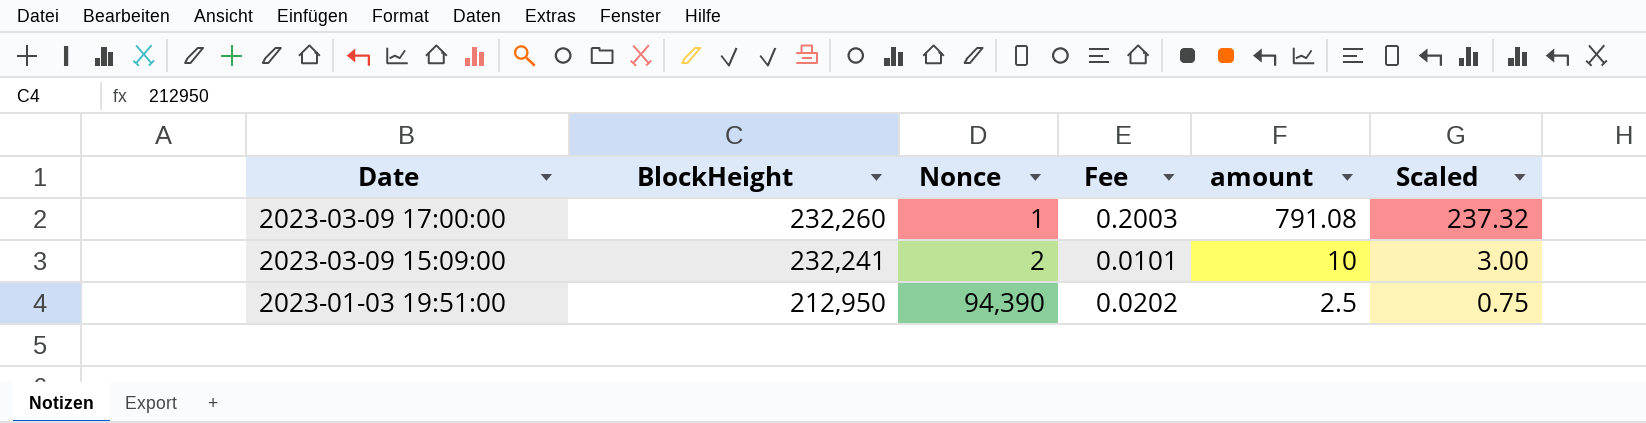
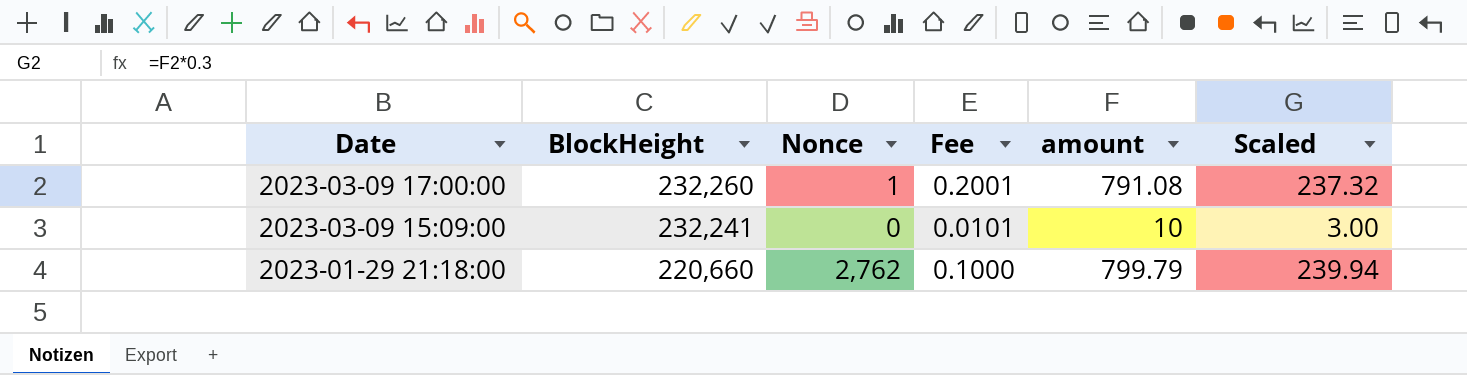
row 2023-01-03 19:51:00: 212,950 | 94,390 | 0.0202 | 2.5 | 0.75 -> none
2023-03-09 17:00:00 | Fee: 0.2003 -> 0.2001
2023-03-09 15:09:00 | Nonce: 2 -> 0
row 2023-01-29 21:18:00: none -> 220,660 | 2,762 | 0.1000 | 799.79 | 239.94

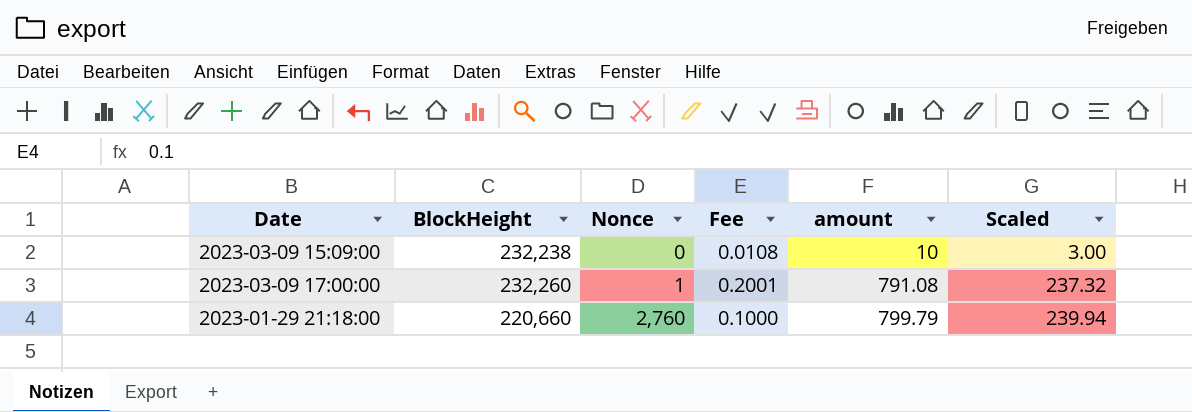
row order: Date descending -> Nonce ascending
2023-03-09 15:09:00 | BlockHeight: 232,241 -> 232,238
2023-03-09 15:09:00 | Fee: 0.0101 -> 0.0108
2023-01-29 21:18:00 | Nonce: 2,762 -> 2,760

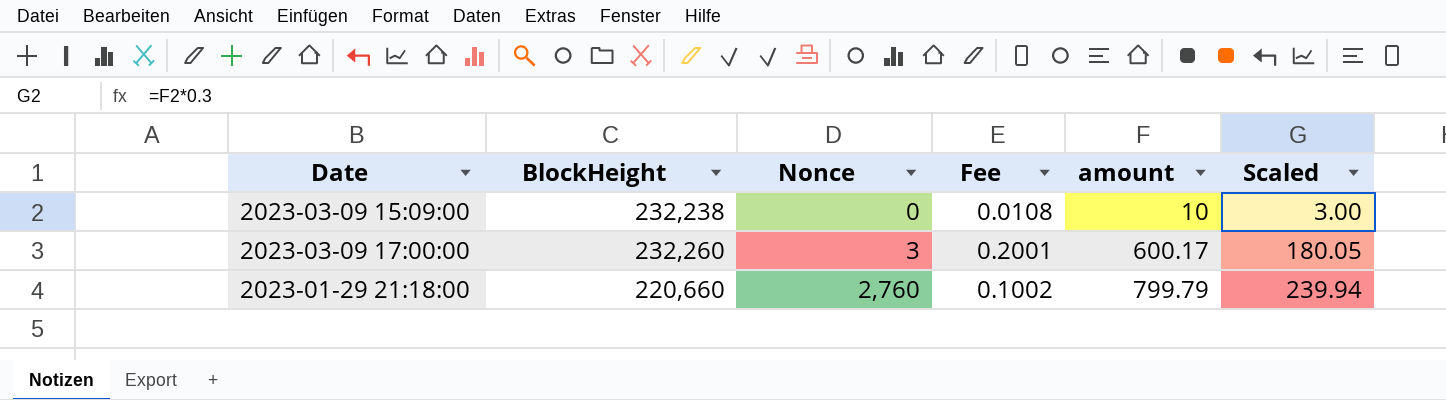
2023-03-09 17:00:00 | Nonce: 1 -> 3
2023-03-09 17:00:00 | amount: 791.08 -> 600.17
2023-03-09 17:00:00 | Scaled: 237.32 -> 180.05
2023-01-29 21:18:00 | Fee: 0.1000 -> 0.1002

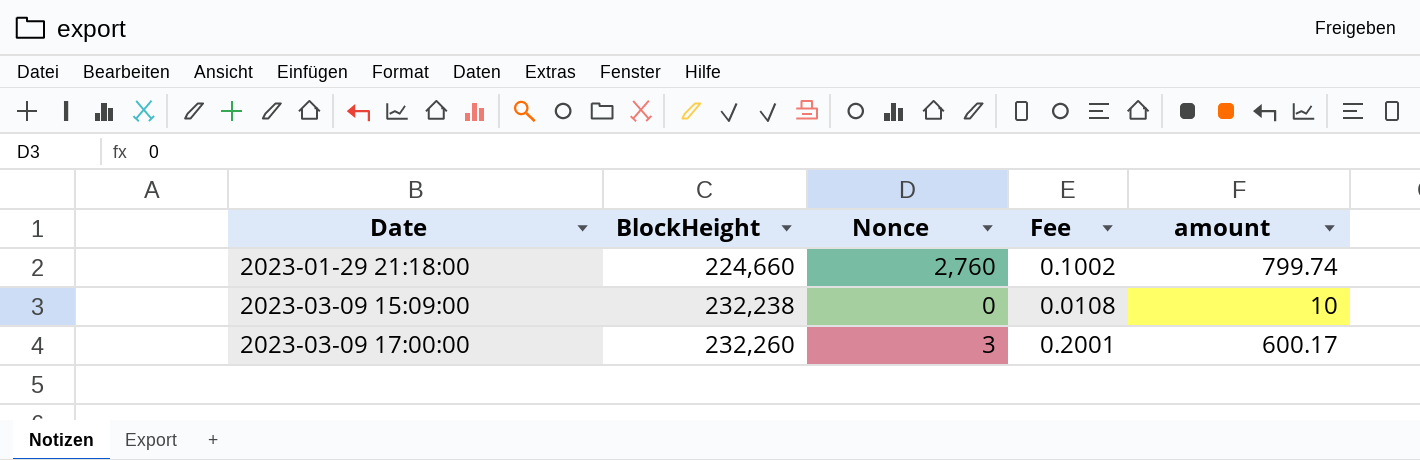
row order: Nonce ascending -> Date ascending
column Scaled | formula: [amount] * 0.3 -> none
2023-01-29 21:18:00 | BlockHeight: 220,660 -> 224,660
2023-01-29 21:18:00 | amount: 799.79 -> 799.74

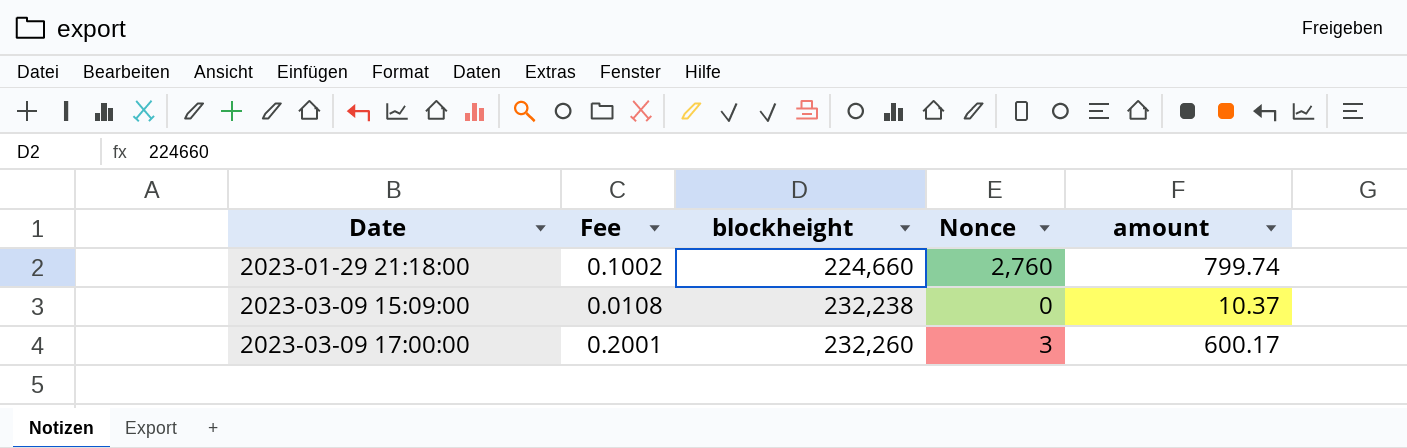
column Fee | position: 4 -> 2
column name: BlockHeight -> blockheight
2023-03-09 15:09:00 | amount: 10 -> 10.37

